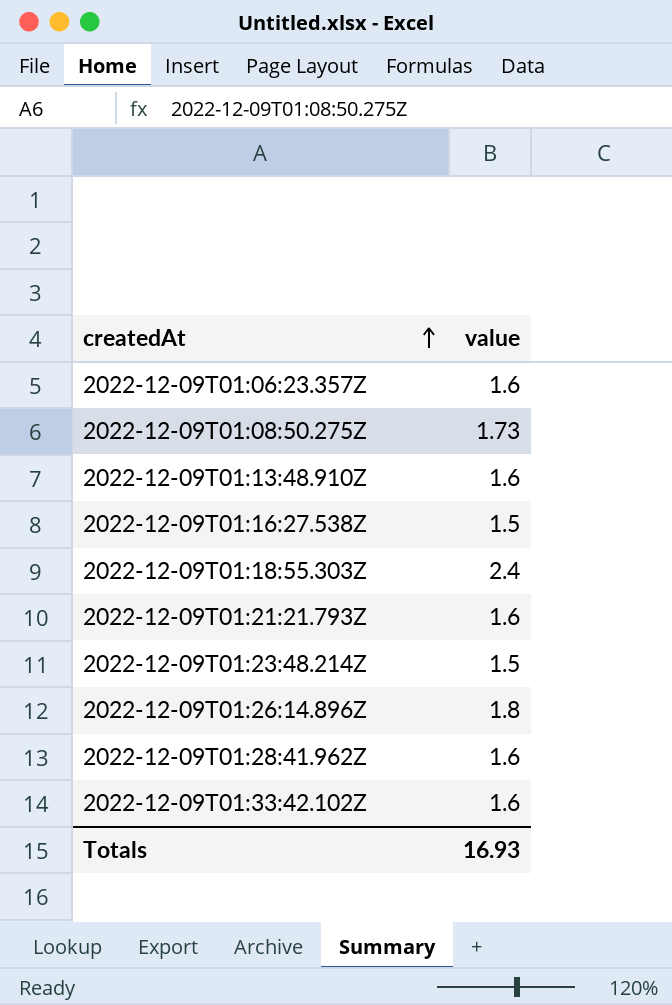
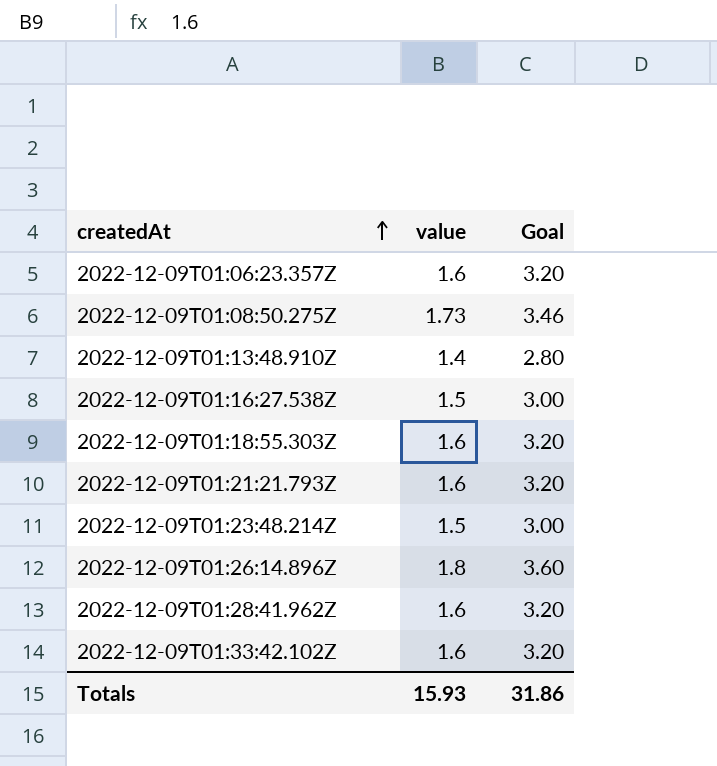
column Goal | formula: none -> [value] * 2
2022-12-09T01:13:48.910Z | value: 1.6 -> 1.4
2022-12-09T01:18:55.303Z | value: 2.4 -> 1.6
Totals | value: 16.93 -> 15.93

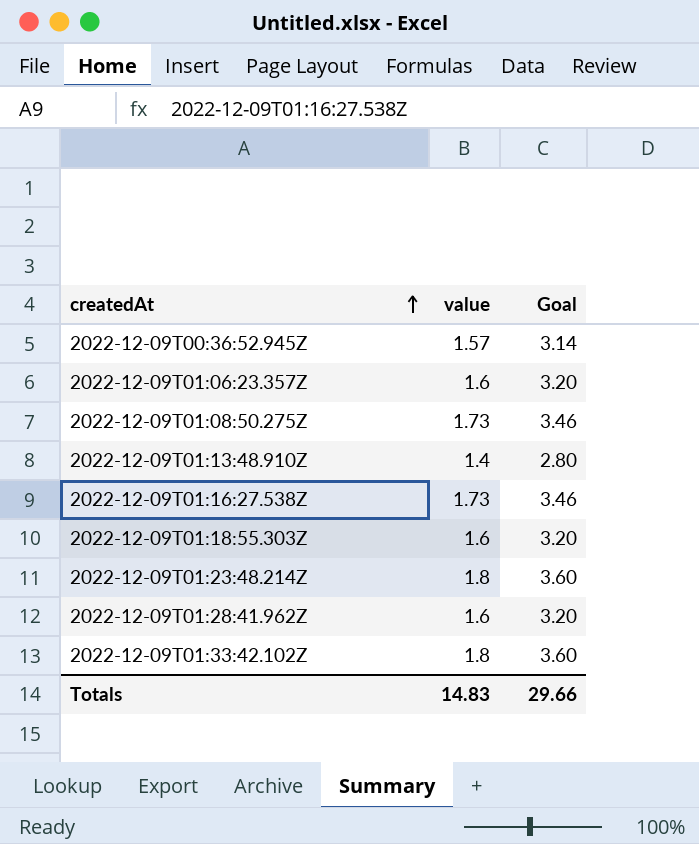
row 2022-12-09T01:21:21.793Z: 1.6 | 3.20 -> none
row 2022-12-09T01:26:14.896Z: 1.8 | 3.60 -> none
row 2022-12-09T00:36:52.945Z: none -> 1.57 | 3.14
2022-12-09T01:16:27.538Z | value: 1.5 -> 1.73
2022-12-09T01:16:27.538Z | Goal: 3.00 -> 3.46
2022-12-09T01:23:48.214Z | value: 1.5 -> 1.8
2022-12-09T01:23:48.214Z | Goal: 3.00 -> 3.60
2022-12-09T01:33:42.102Z | value: 1.6 -> 1.8
2022-12-09T01:33:42.102Z | Goal: 3.20 -> 3.60
Totals | value: 15.93 -> 14.83
Totals | Goal: 31.86 -> 29.66

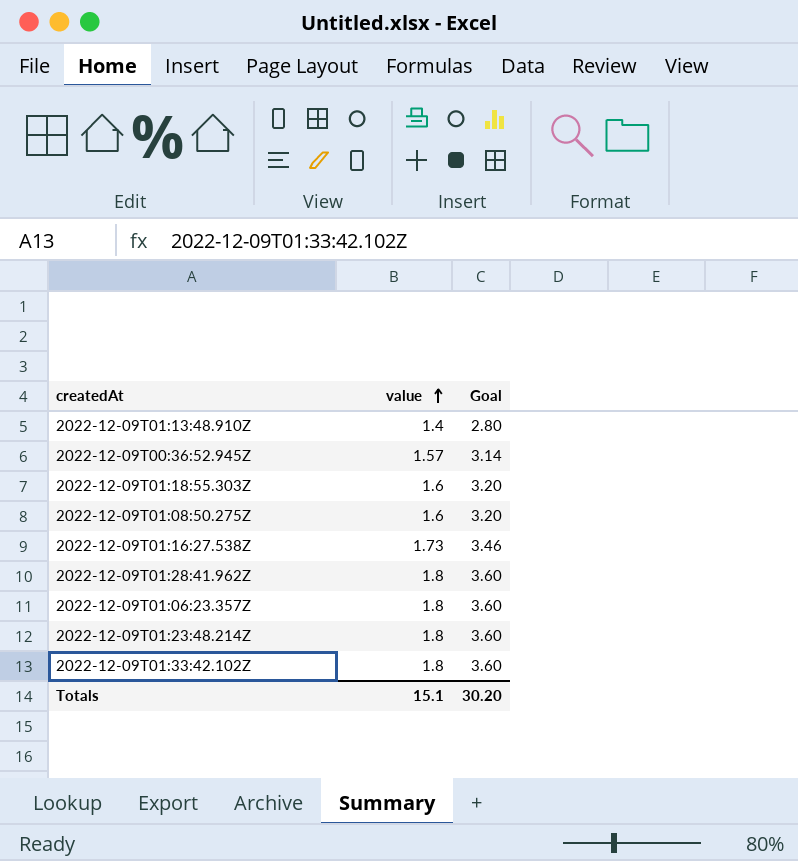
row order: createdAt ascending -> value ascending
2022-12-09T01:08:50.275Z | value: 1.73 -> 1.6
2022-12-09T01:08:50.275Z | Goal: 3.46 -> 3.20
2022-12-09T01:28:41.962Z | value: 1.6 -> 1.8
2022-12-09T01:28:41.962Z | Goal: 3.20 -> 3.60
2022-12-09T01:06:23.357Z | value: 1.6 -> 1.8
2022-12-09T01:06:23.357Z | Goal: 3.20 -> 3.60
Totals | value: 14.83 -> 15.1
Totals | Goal: 29.66 -> 30.20

